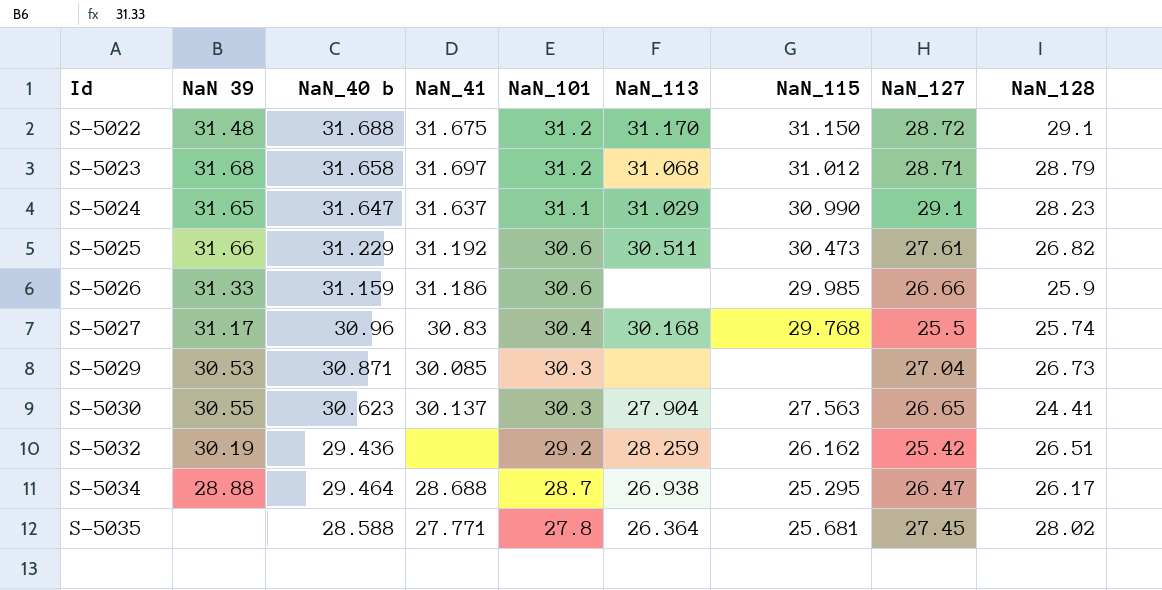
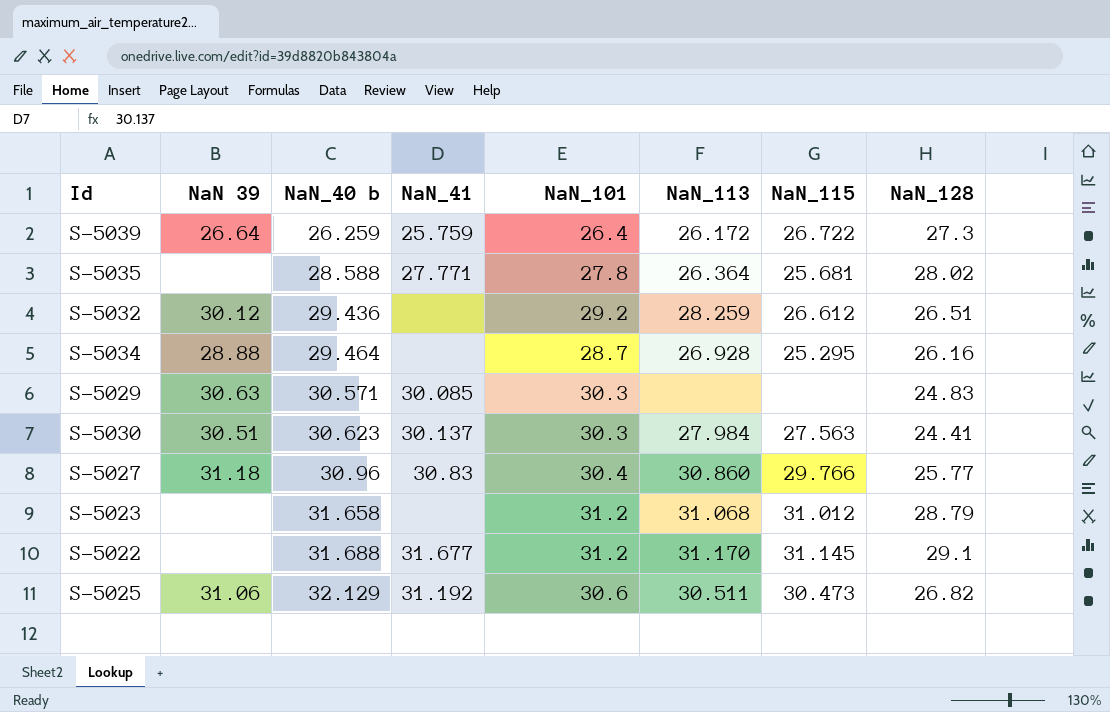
row order: Id ascending -> NaN_40 b ascending
column NaN_127 | position: 8 -> none
row S-5024: 31.65 | 31.647 | 31.637 | 31.1 | 31.029 | 30.990 | 29.1 | 28.23 -> none
row S-5026: 31.33 | 31.159 | 31.186 | 30.6 | none | 29.985 | 26.66 | 25.9 -> none
row S-5039: none -> 26.64 | 26.259 | 25.759 | 26.4 | 26.172 | 26.722 | 27.3
S-5032 | NaN 39: 30.19 -> 30.12
S-5032 | NaN_115: 26.162 -> 26.612
S-5034 | NaN_41: 28.688 -> none
S-5034 | NaN_113: 26.938 -> 26.928
S-5034 | NaN_128: 26.17 -> 26.16
S-5029 | NaN 39: 30.53 -> 30.63
S-5029 | NaN_40 b: 30.871 -> 30.571
S-5029 | NaN_128: 26.73 -> 24.83
S-5030 | NaN 39: 30.55 -> 30.51
S-5030 | NaN_113: 27.904 -> 27.984
S-5027 | NaN 39: 31.17 -> 31.18
S-5027 | NaN_113: 30.168 -> 30.860
S-5027 | NaN_115: 29.768 -> 29.766
S-5027 | NaN_128: 25.74 -> 25.77
S-5023 | NaN 39: 31.68 -> none
S-5023 | NaN_41: 31.697 -> none
S-5022 | NaN 39: 31.48 -> none
S-5022 | NaN_41: 31.675 -> 31.677
S-5022 | NaN_115: 31.150 -> 31.145
S-5025 | NaN 39: 31.66 -> 31.06
S-5025 | NaN_40 b: 31.229 -> 32.129

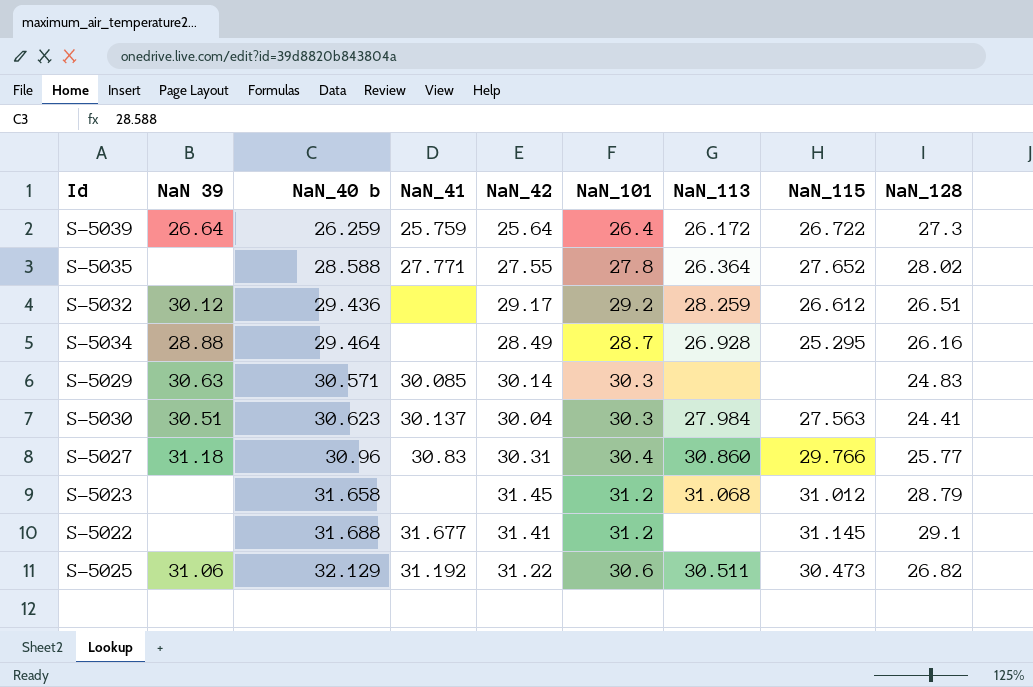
column NaN_42 | position: none -> 5
S-5035 | NaN_115: 25.681 -> 27.652
S-5022 | NaN_113: 31.170 -> none

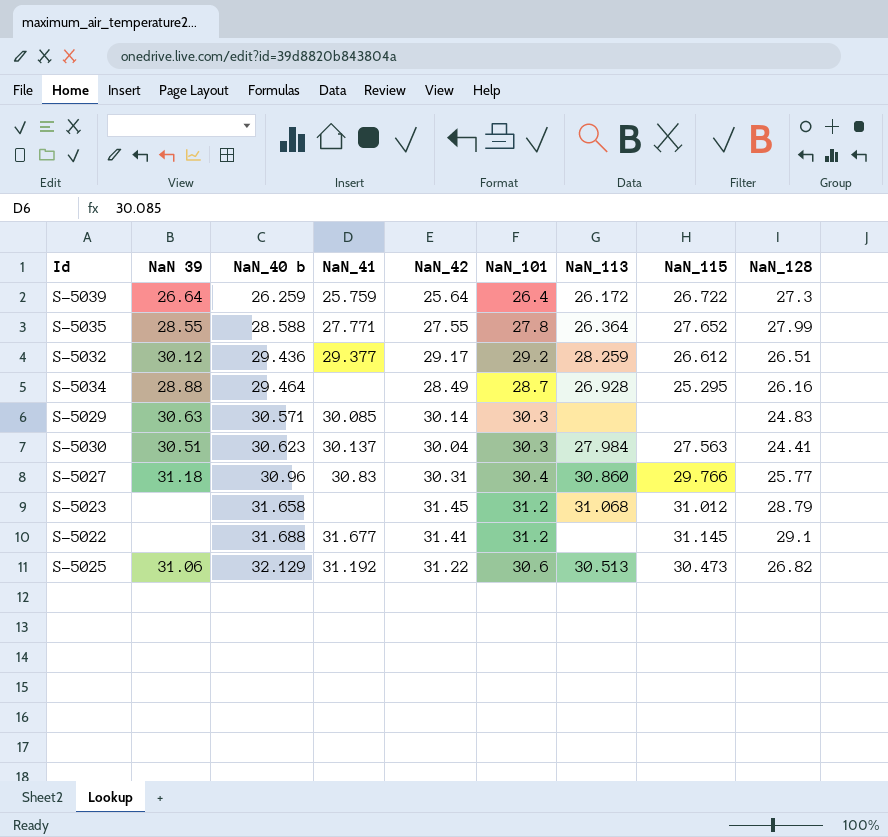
S-5035 | NaN 39: none -> 28.55
S-5035 | NaN_128: 28.02 -> 27.99
S-5032 | NaN_41: none -> 29.377
S-5025 | NaN_113: 30.511 -> 30.513

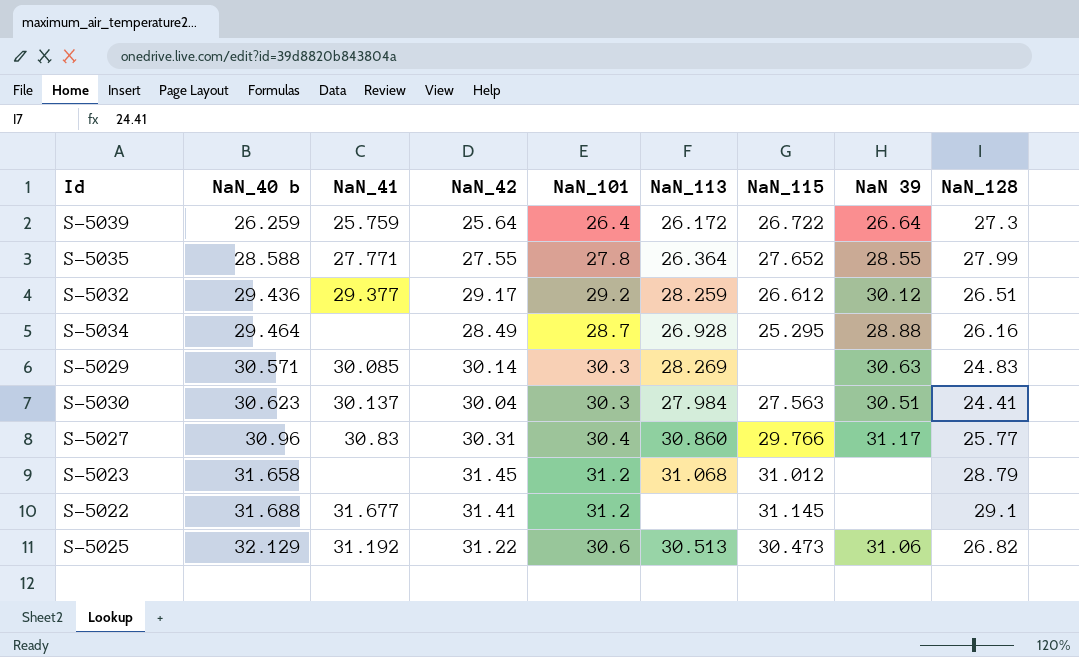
column NaN 39 | position: 2 -> 8
S-5029 | NaN_113: none -> 28.269
S-5027 | NaN 39: 31.18 -> 31.17

